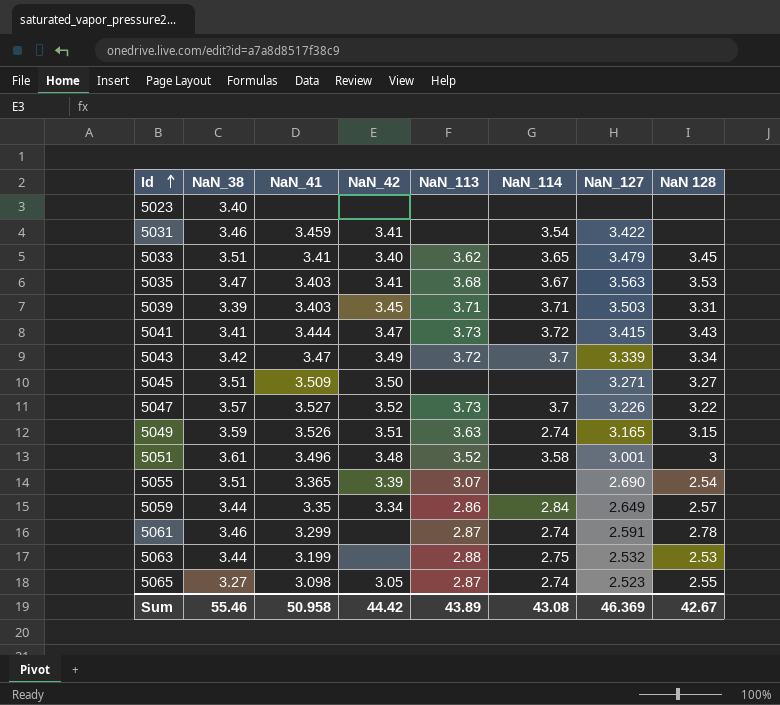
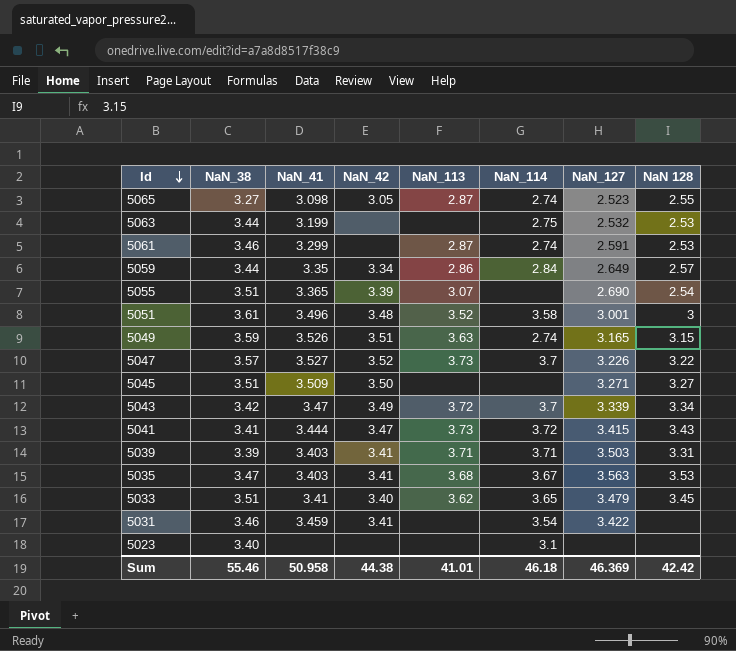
row order: Id ascending -> Id descending
5063 | NaN_113: 2.88 -> none
5061 | NaN 128: 2.78 -> 2.53
5039 | NaN_42: 3.45 -> 3.41
5023 | NaN_114: none -> 3.1
Sum | NaN_42: 44.42 -> 44.38
Sum | NaN_113: 43.89 -> 41.01
Sum | NaN_114: 43.08 -> 46.18
Sum | NaN 128: 42.67 -> 42.42

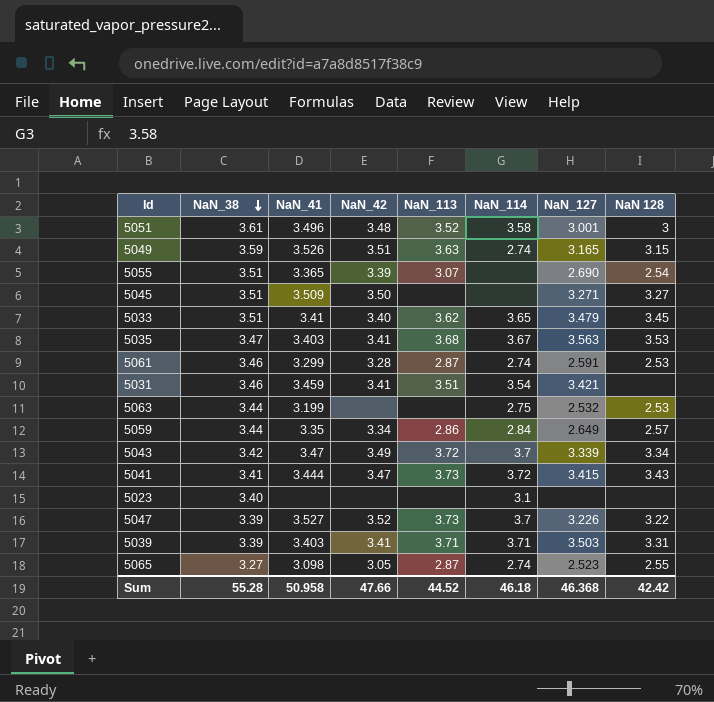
row order: Id descending -> NaN_38 descending
5061 | NaN_42: none -> 3.28
5031 | NaN_113: none -> 3.51
5031 | NaN_127: 3.422 -> 3.421
5047 | NaN_38: 3.57 -> 3.39
Sum | NaN_38: 55.46 -> 55.28
Sum | NaN_42: 44.38 -> 47.66
Sum | NaN_113: 41.01 -> 44.52
Sum | NaN_127: 46.369 -> 46.368

